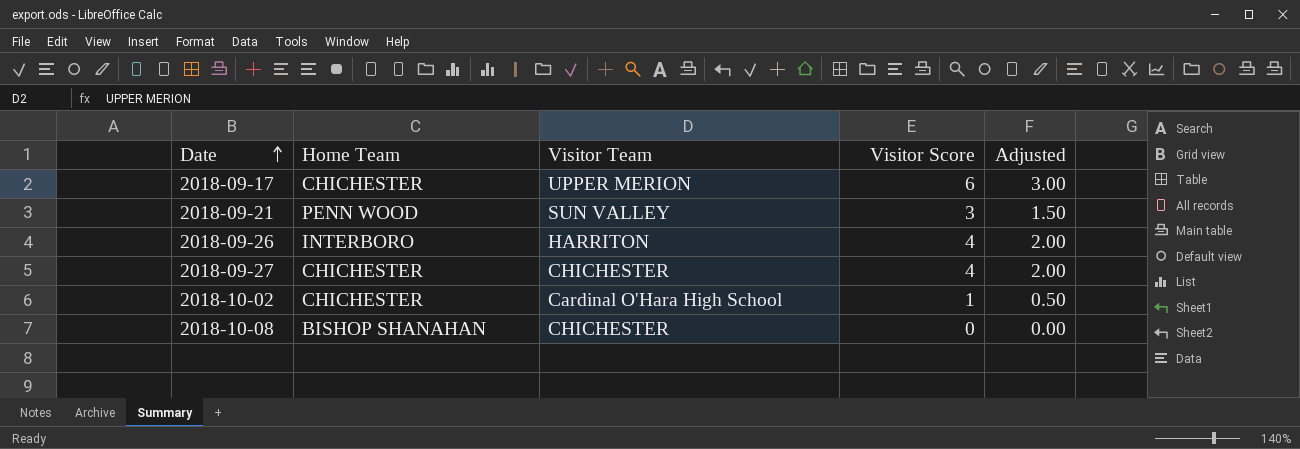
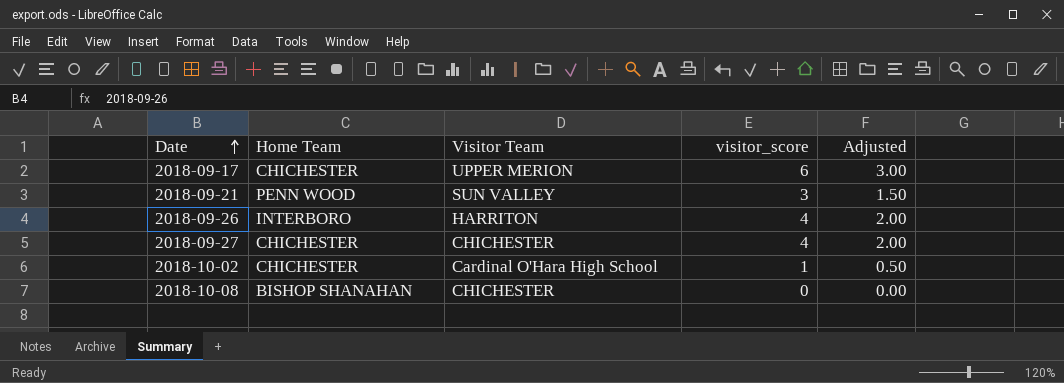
column name: Visitor Score -> visitor_score

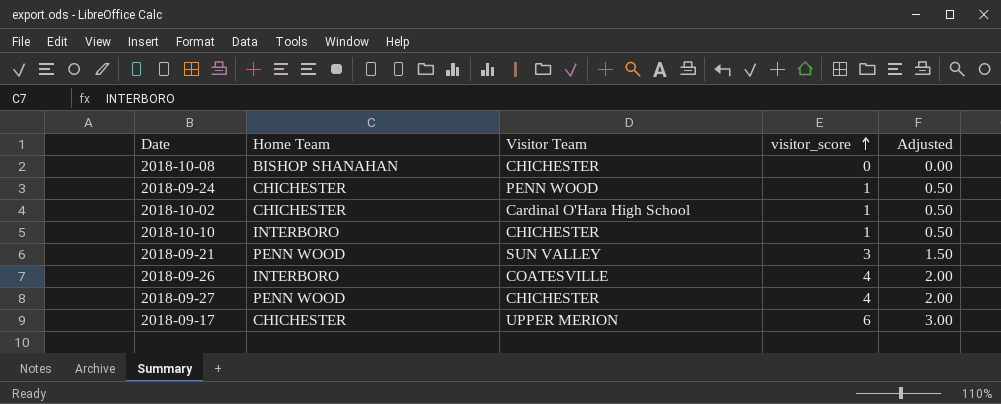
row order: Date ascending -> visitor_score ascending
row 2018-09-24: none -> CHICHESTER | PENN WOOD | 1 | 0.50
row 2018-10-10: none -> INTERBORO | CHICHESTER | 1 | 0.50
2018-09-26 | Visitor Team: HARRITON -> COATESVILLE
2018-09-27 | Home Team: CHICHESTER -> PENN WOOD

